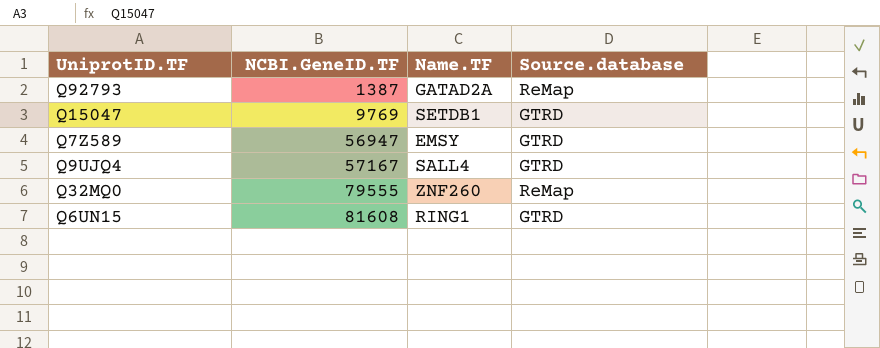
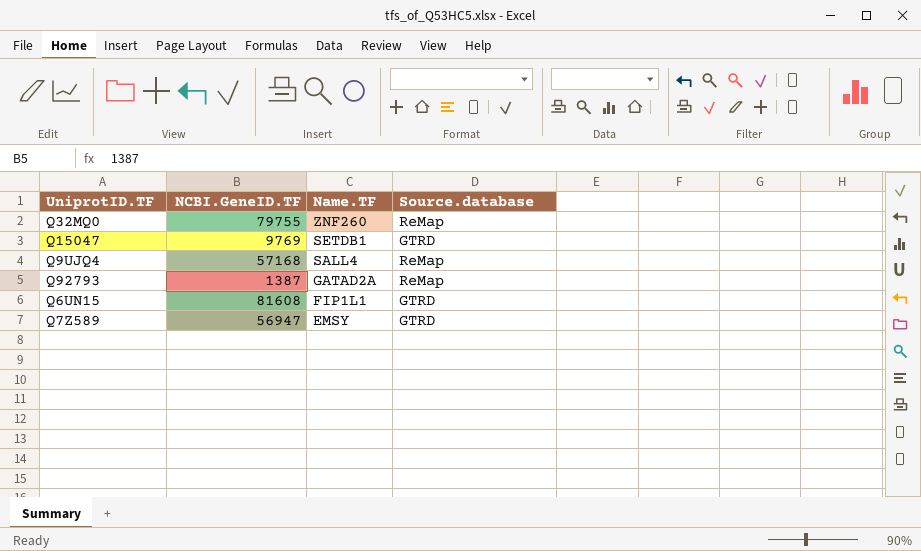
row order: NCBI.GeneID.TF ascending -> Name.TF descending
Q32MQ0 | NCBI.GeneID.TF: 79555 -> 79755
Q9UJQ4 | NCBI.GeneID.TF: 57167 -> 57168
Q9UJQ4 | Source.database: GTRD -> ReMap
Q6UN15 | Name.TF: RING1 -> FIP1L1

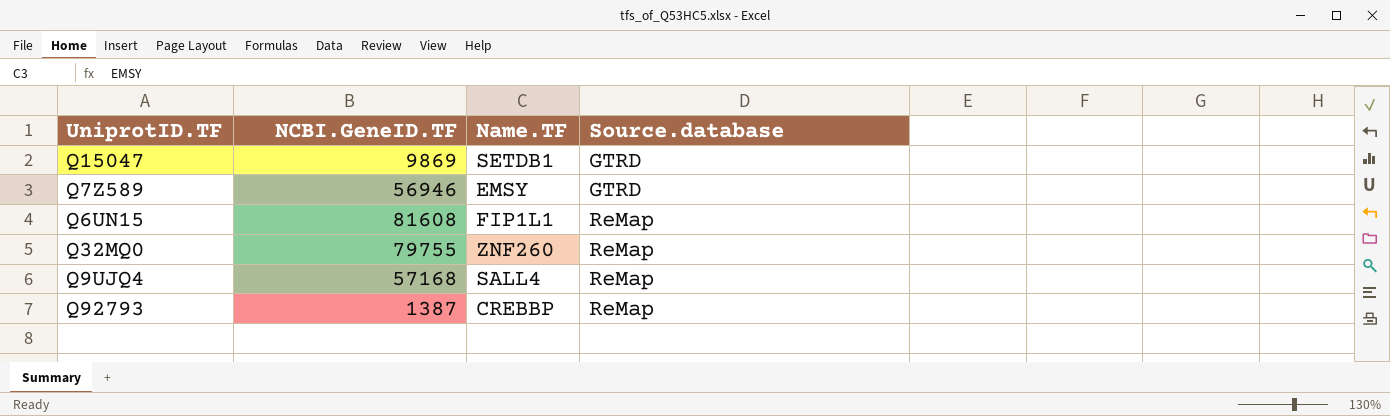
row order: Name.TF descending -> Source.database ascending
Q15047 | NCBI.GeneID.TF: 9769 -> 9869
Q7Z589 | NCBI.GeneID.TF: 56947 -> 56946
Q6UN15 | Source.database: GTRD -> ReMap
Q92793 | Name.TF: GATAD2A -> CREBBP

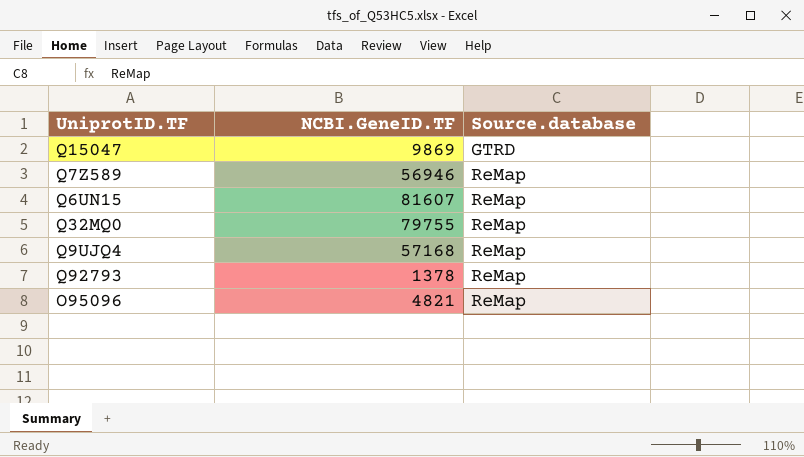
column Name.TF | position: 3 -> none
Q7Z589 | Source.database: GTRD -> ReMap
Q6UN15 | NCBI.GeneID.TF: 81608 -> 81607
Q92793 | NCBI.GeneID.TF: 1387 -> 1378
row O95096: none -> 4821 | ReMap

